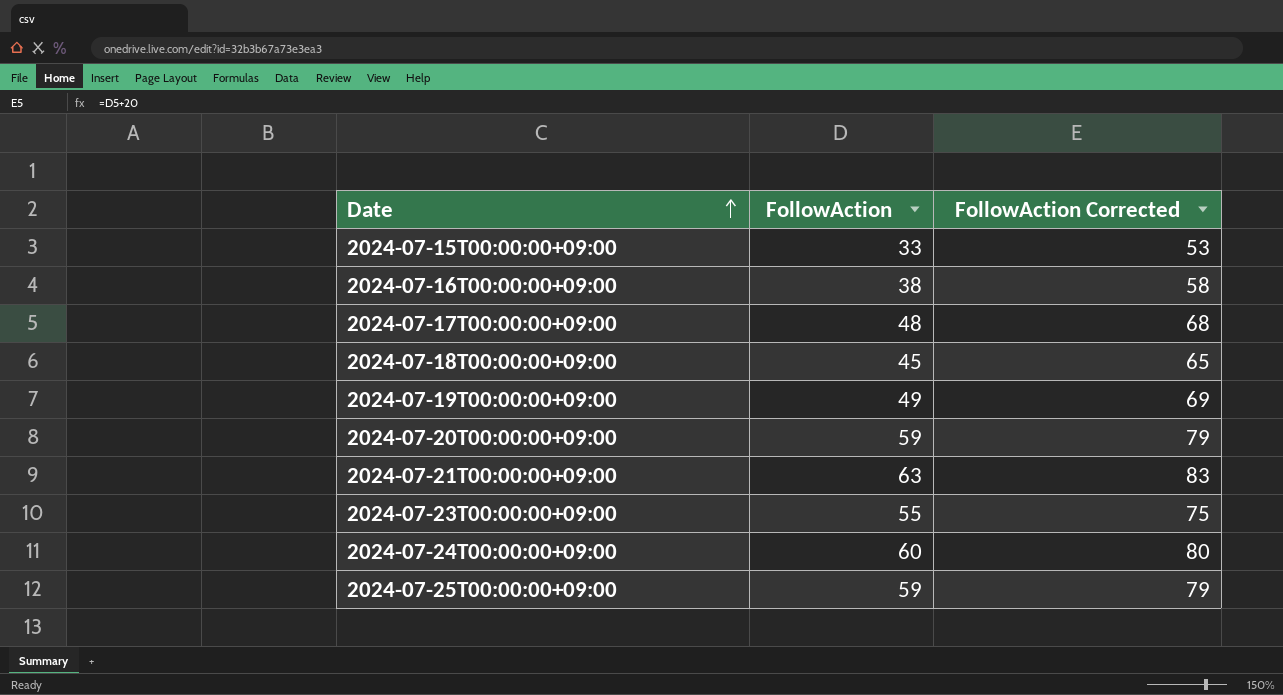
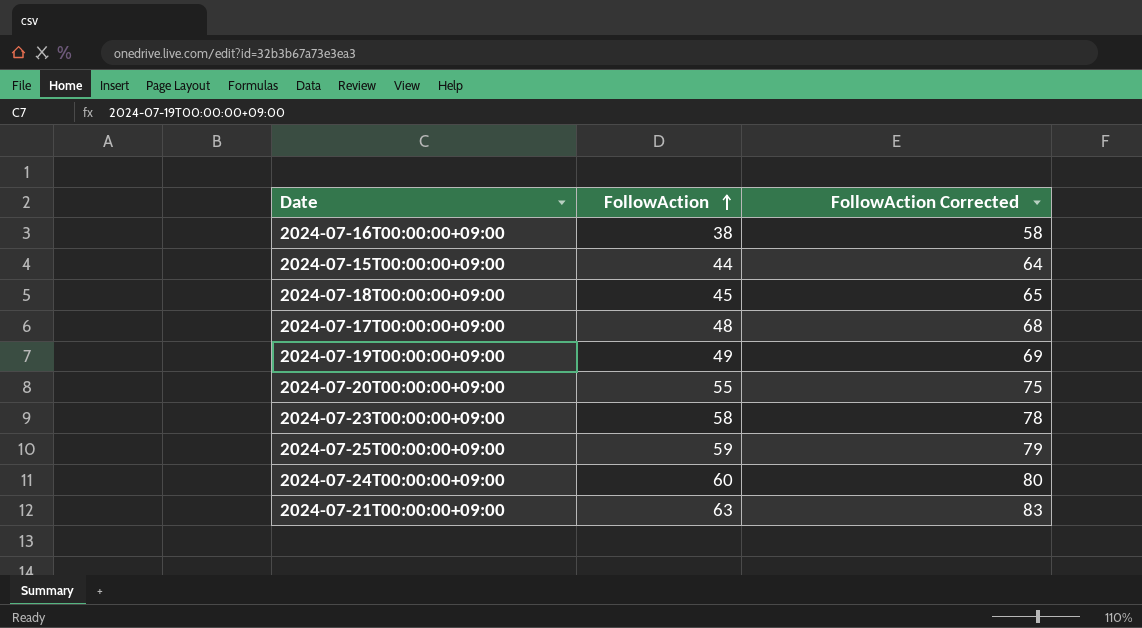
row order: Date ascending -> FollowAction ascending
2024-07-15T00:00:00+09:00 | FollowAction: 33 -> 44
2024-07-15T00:00:00+09:00 | FollowAction Corrected: 53 -> 64
2024-07-20T00:00:00+09:00 | FollowAction: 59 -> 55
2024-07-20T00:00:00+09:00 | FollowAction Corrected: 79 -> 75
2024-07-23T00:00:00+09:00 | FollowAction: 55 -> 58
2024-07-23T00:00:00+09:00 | FollowAction Corrected: 75 -> 78

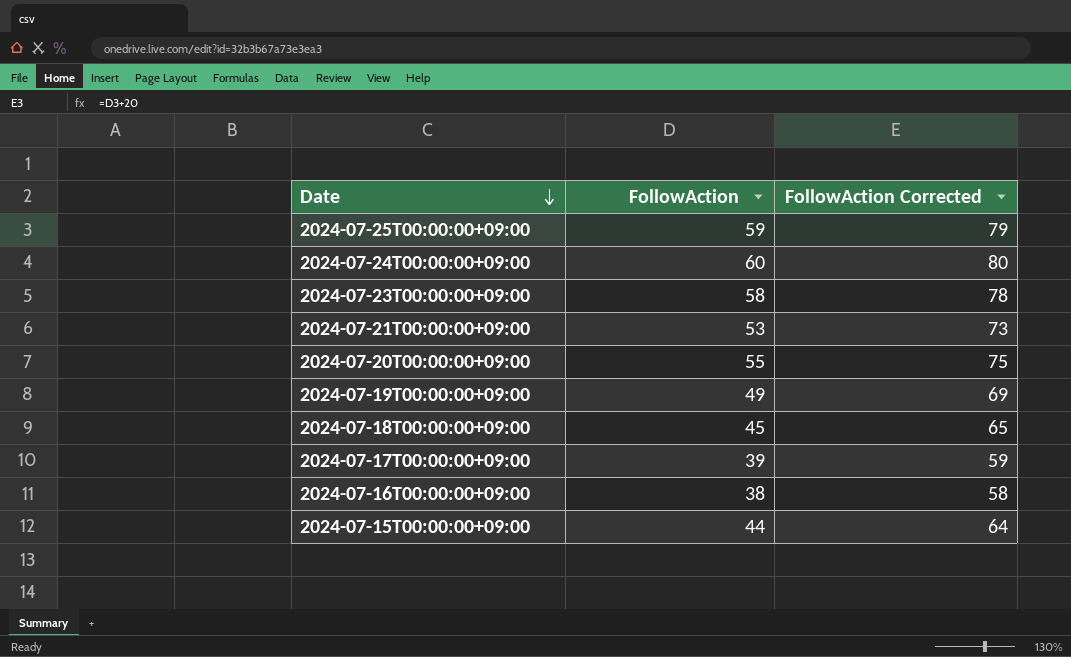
row order: FollowAction ascending -> Date descending
2024-07-21T00:00:00+09:00 | FollowAction: 63 -> 53
2024-07-21T00:00:00+09:00 | FollowAction Corrected: 83 -> 73
2024-07-17T00:00:00+09:00 | FollowAction: 48 -> 39
2024-07-17T00:00:00+09:00 | FollowAction Corrected: 68 -> 59

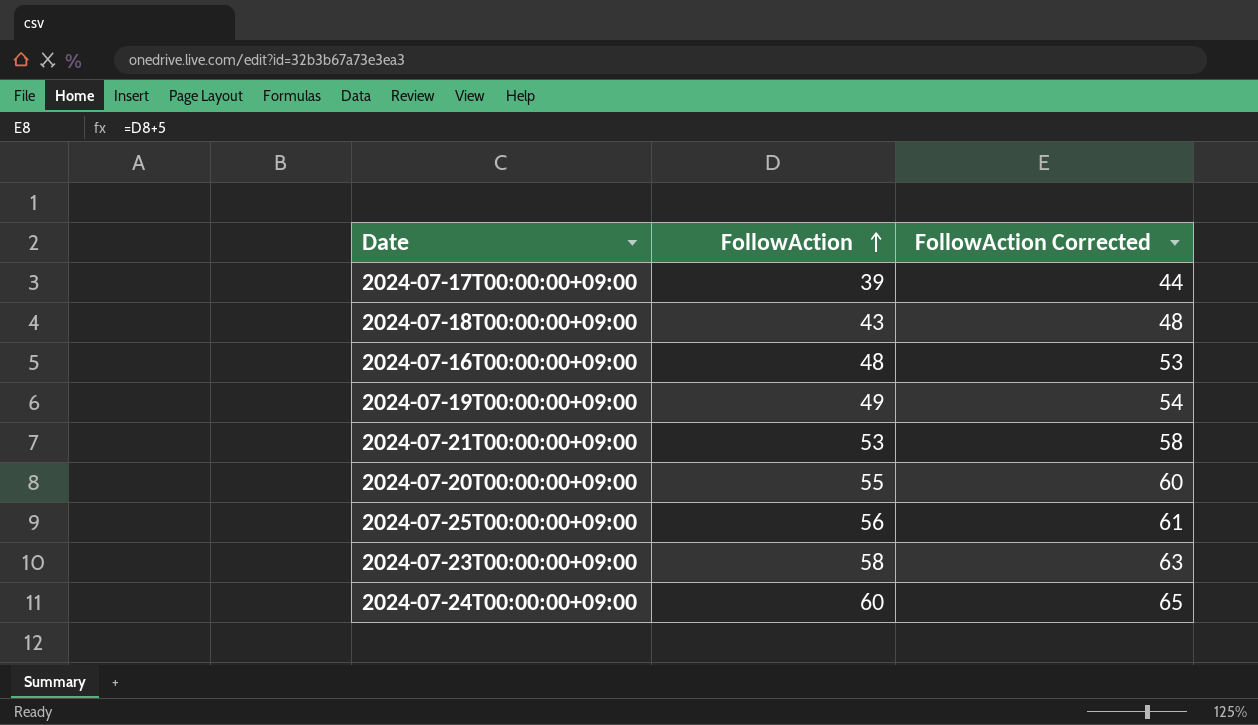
row order: Date descending -> FollowAction ascending
column FollowAction Corrected | formula: [FollowAction] + 20 -> [FollowAction] + 5
row 2024-07-15T00:00:00+09:00: 44 | 64 -> none
2024-07-18T00:00:00+09:00 | FollowAction: 45 -> 43
2024-07-16T00:00:00+09:00 | FollowAction: 38 -> 48
2024-07-25T00:00:00+09:00 | FollowAction: 59 -> 56

